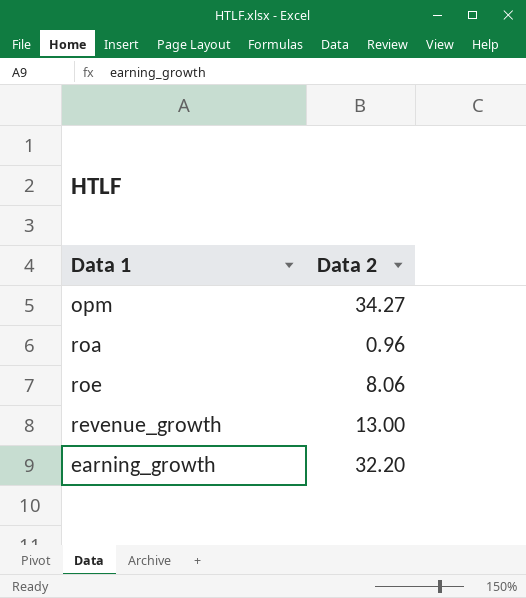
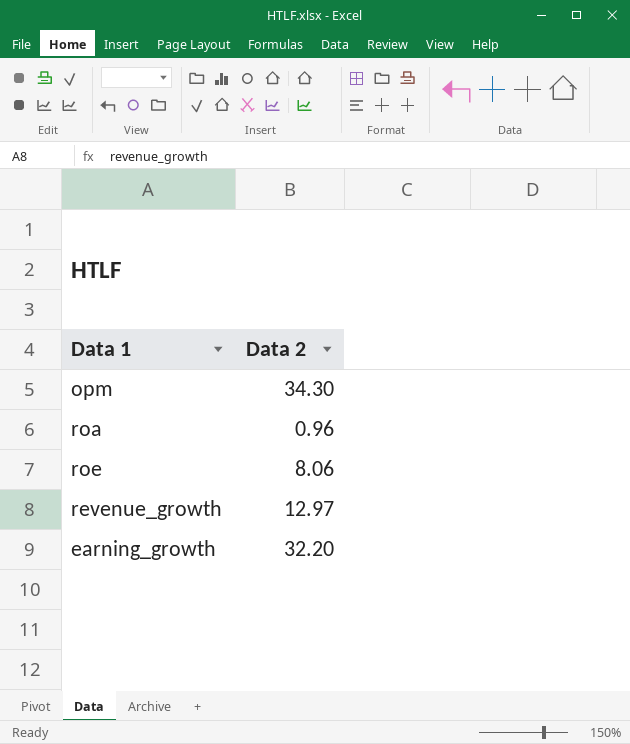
opm | Data 2: 34.27 -> 34.30
revenue_growth | Data 2: 13.00 -> 12.97

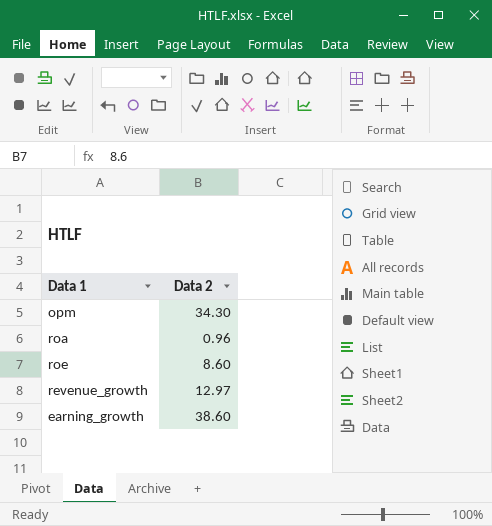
roe | Data 2: 8.06 -> 8.60
earning_growth | Data 2: 32.20 -> 38.60

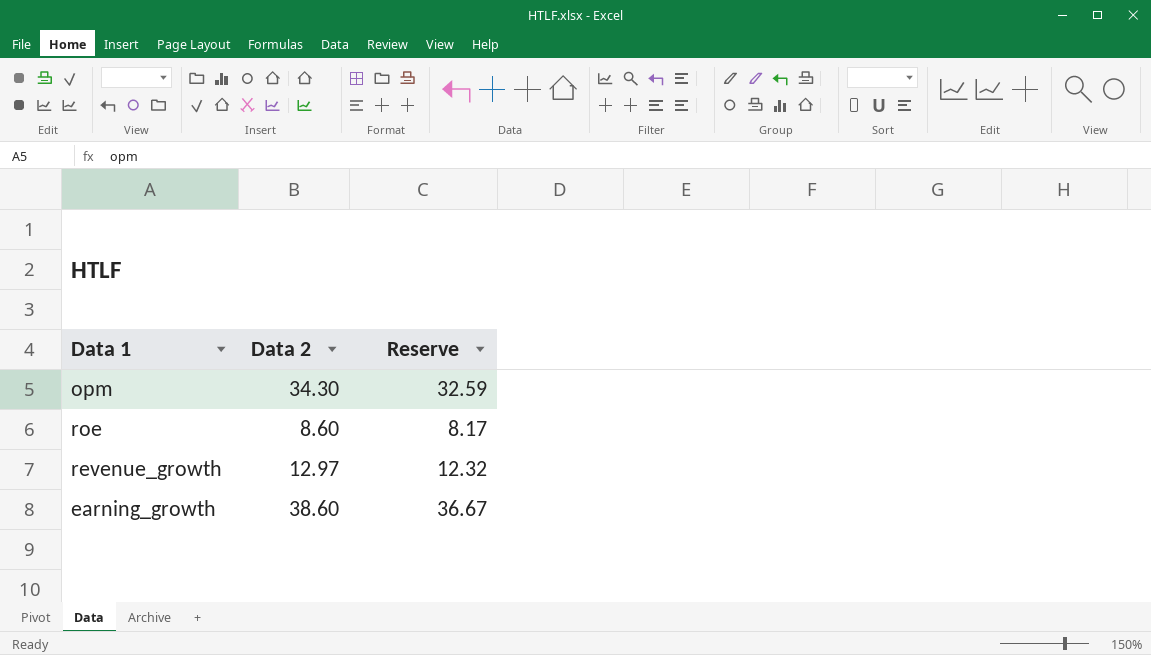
column Reserve | formula: none -> [Data 2] * 0.95
row roa: 0.96 -> none

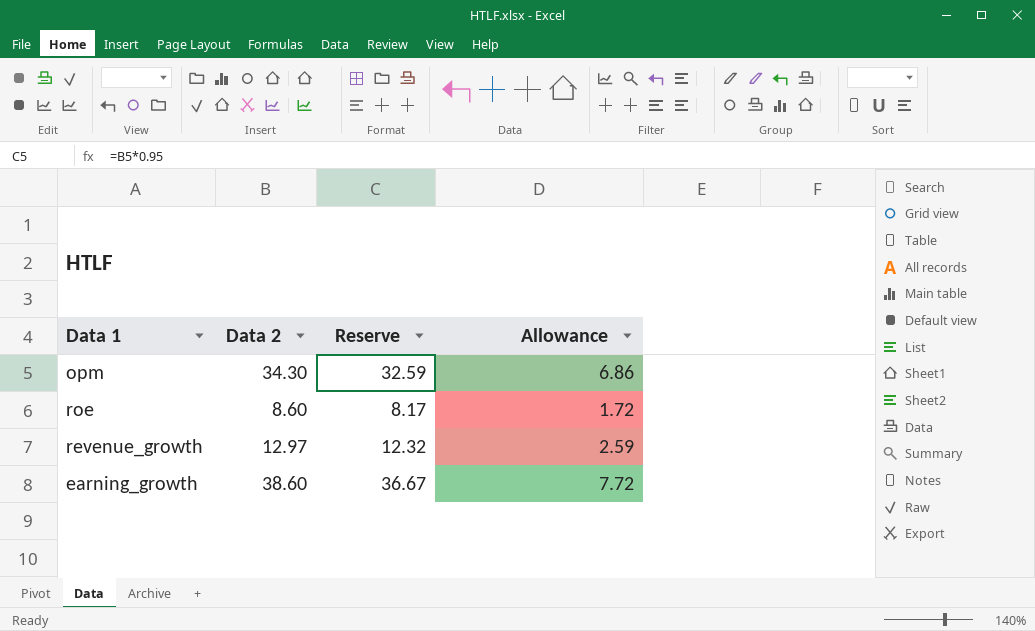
column Allowance | formula: none -> [Data 2] * 0.2

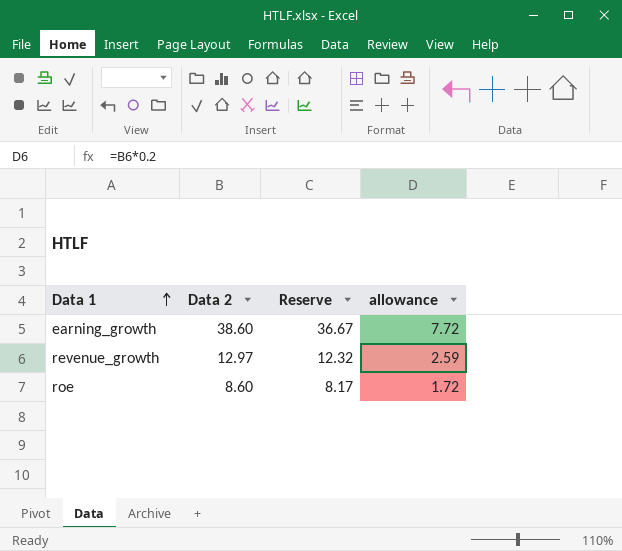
row order: none -> Data 1 ascending
column name: Allowance -> allowance
row opm: 34.30 | 32.59 | 6.86 -> none

